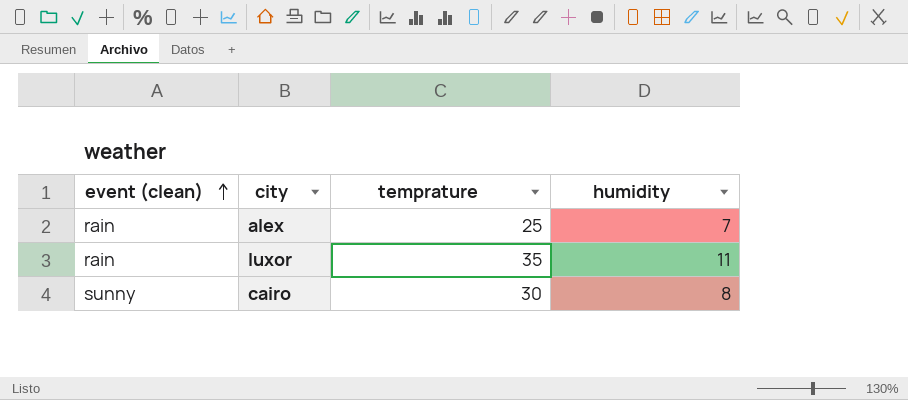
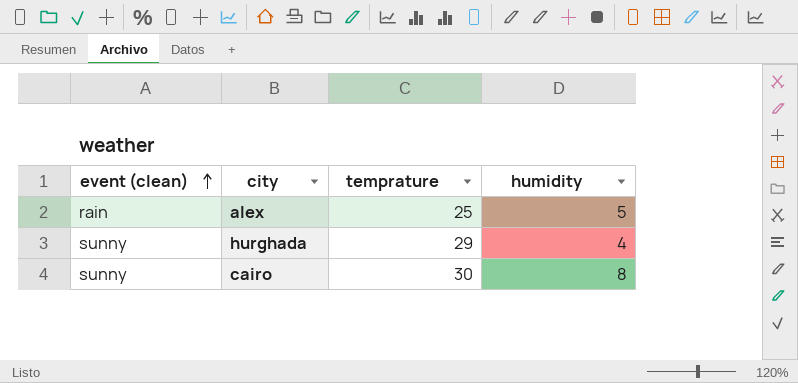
row luxor: rain | 35 | 11 -> none
alex | humidity: 7 -> 5
row hurghada: none -> sunny | 29 | 4

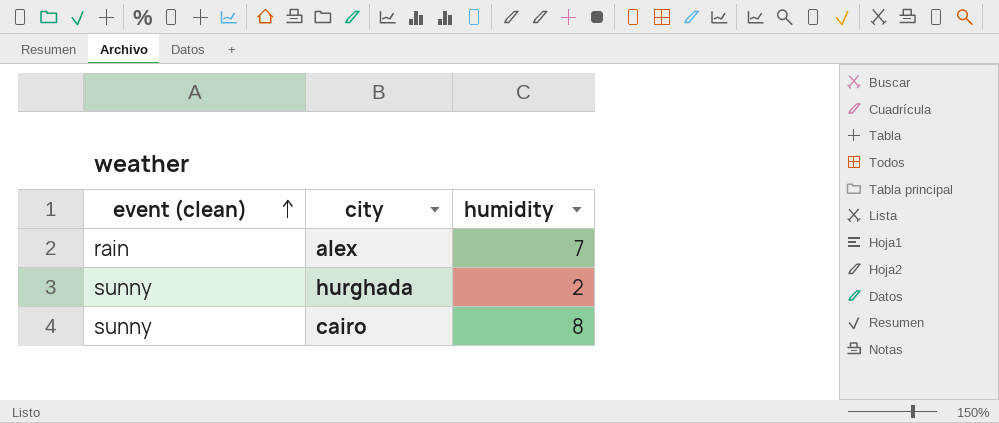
column temprature | position: 3 -> none
alex | humidity: 5 -> 7
hurghada | humidity: 4 -> 2

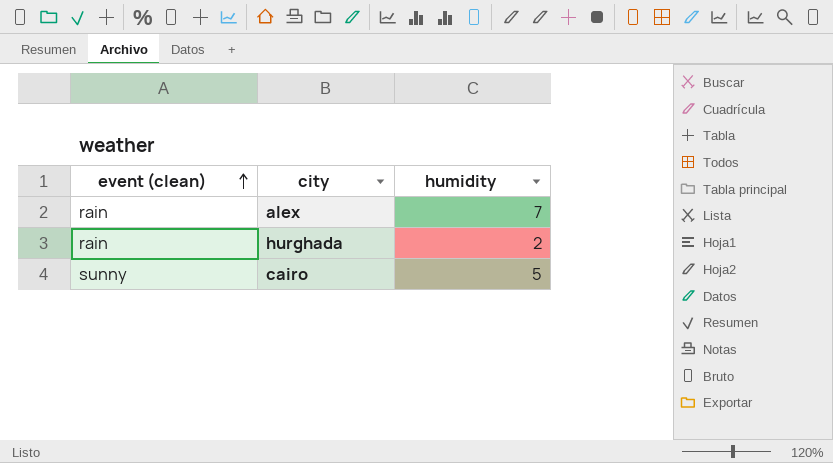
hurghada | event (clean): sunny -> rain
cairo | humidity: 8 -> 5

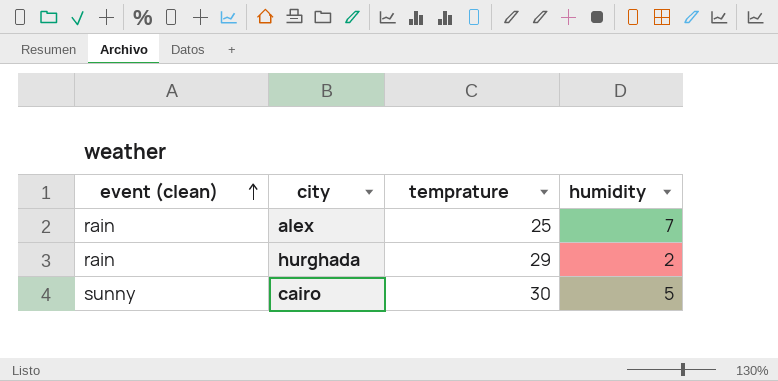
column temprature | position: none -> 3

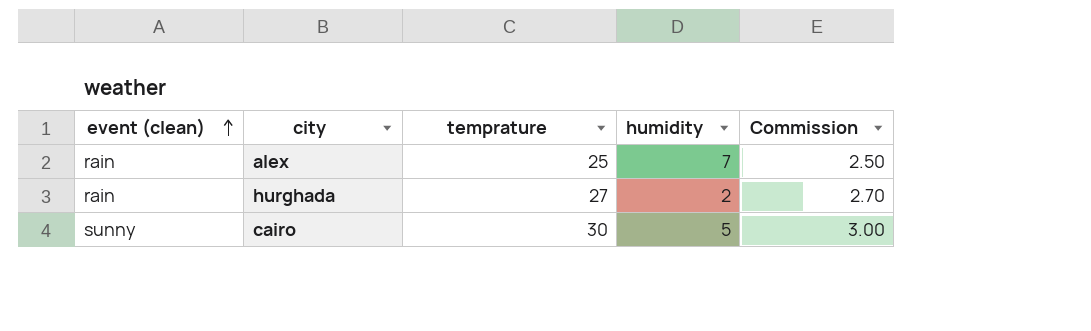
column Commission | formula: none -> [temprature] * 0.1
hurghada | temprature: 29 -> 27

